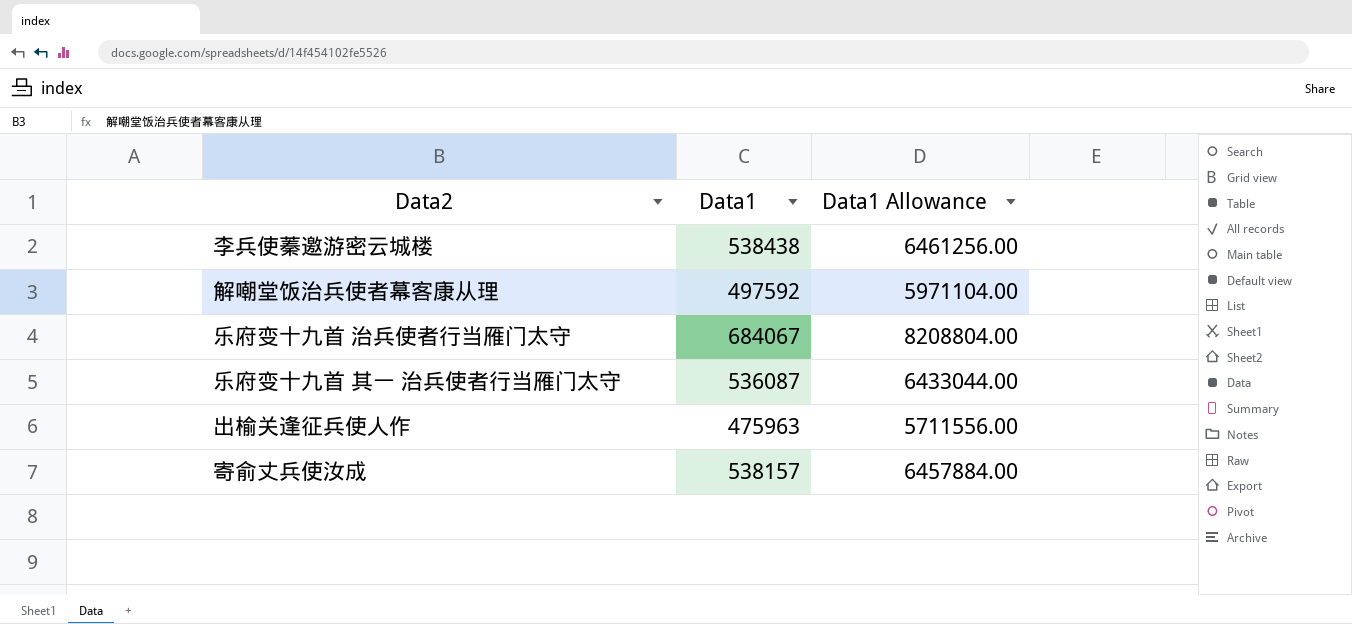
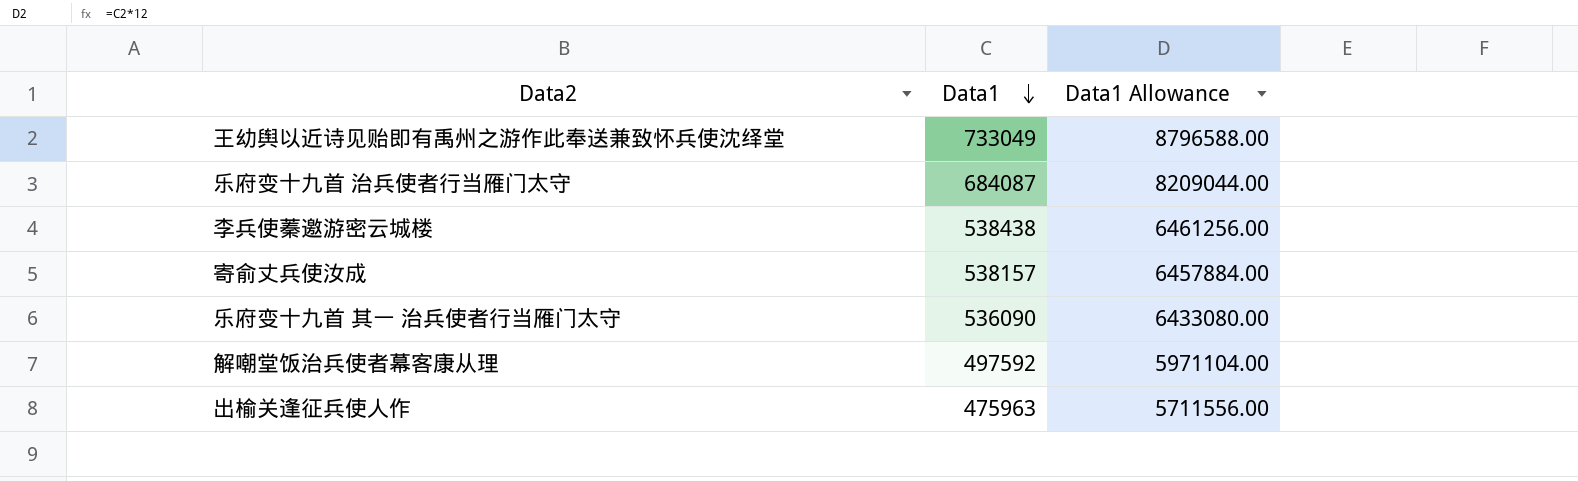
row order: none -> Data1 descending
row 王幼舆以近诗见贻即有禹州之游作此奉送兼致怀兵使沈绎堂: none -> 733049 | 8796588.00
乐府变十九首 治兵使者行当雁门太守 | Data1: 684067 -> 684087
乐府变十九首 治兵使者行当雁门太守 | Data1 Allowance: 8208804.00 -> 8209044.00
乐府变十九首 其一 治兵使者行当雁门太守 | Data1: 536087 -> 536090
乐府变十九首 其一 治兵使者行当雁门太守 | Data1 Allowance: 6433044.00 -> 6433080.00

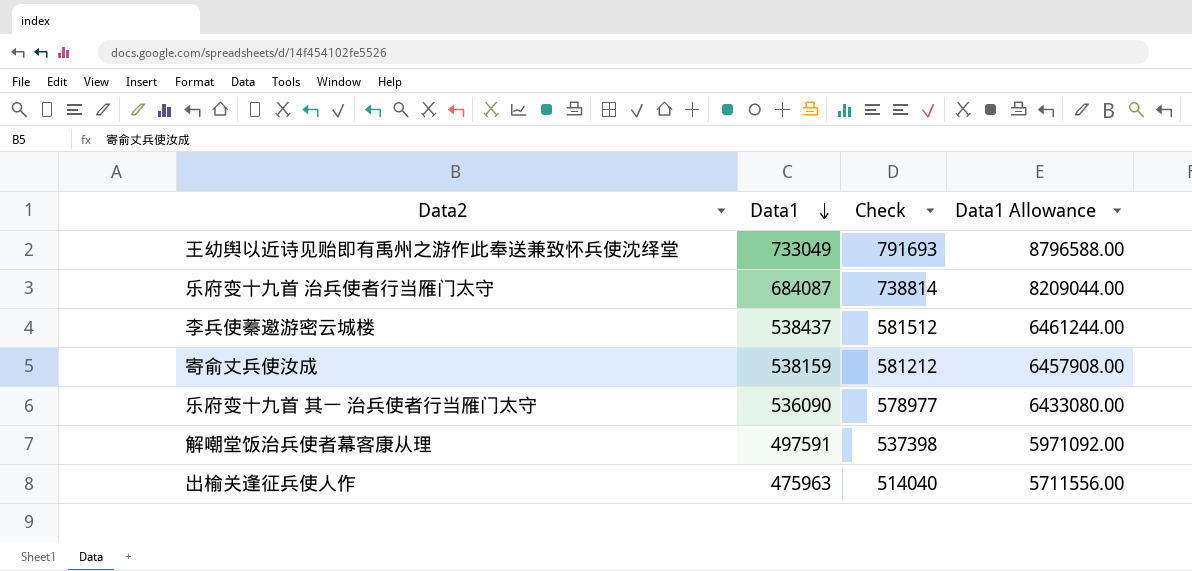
column Check | formula: none -> [Data1] * 1.08
李兵使蓁邀游密云城楼 | Data1: 538438 -> 538437
李兵使蓁邀游密云城楼 | Data1 Allowance: 6461256.00 -> 6461244.00
寄俞丈兵使汝成 | Data1: 538157 -> 538159
寄俞丈兵使汝成 | Data1 Allowance: 6457884.00 -> 6457908.00
解嘲堂饭治兵使者幕客康从理 | Data1: 497592 -> 497591
解嘲堂饭治兵使者幕客康从理 | Data1 Allowance: 5971104.00 -> 5971092.00

